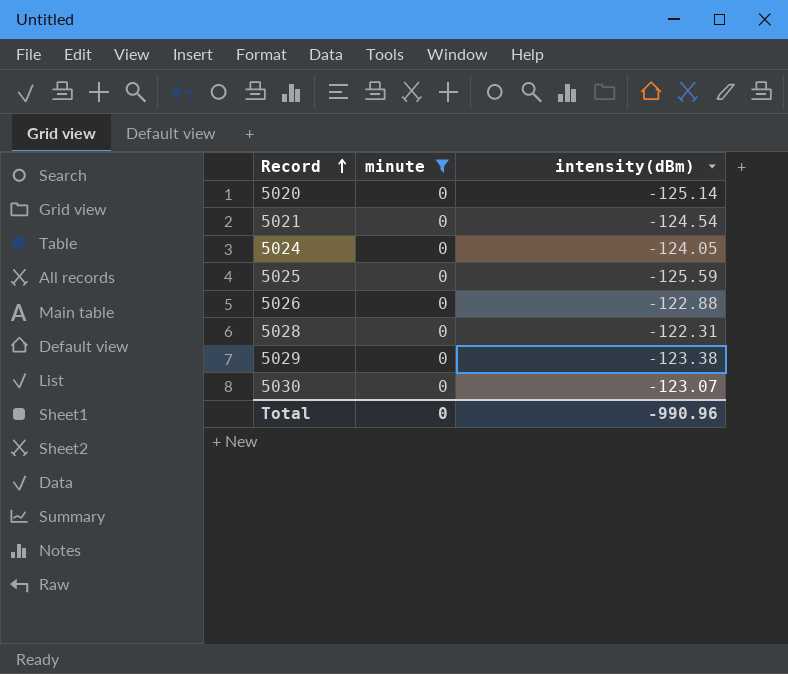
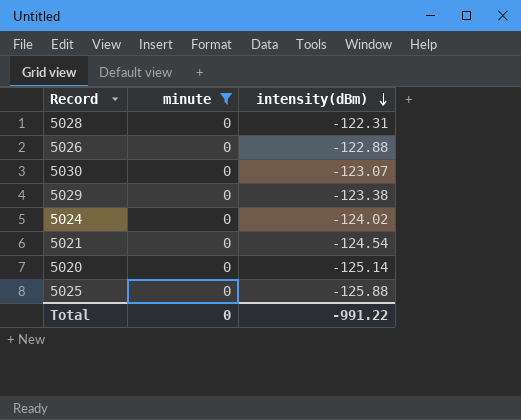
row order: Record ascending -> intensity(dBm) descending
5024 | intensity(dBm): -124.05 -> -124.02
5025 | intensity(dBm): -125.59 -> -125.88
Total | intensity(dBm): -990.96 -> -991.22

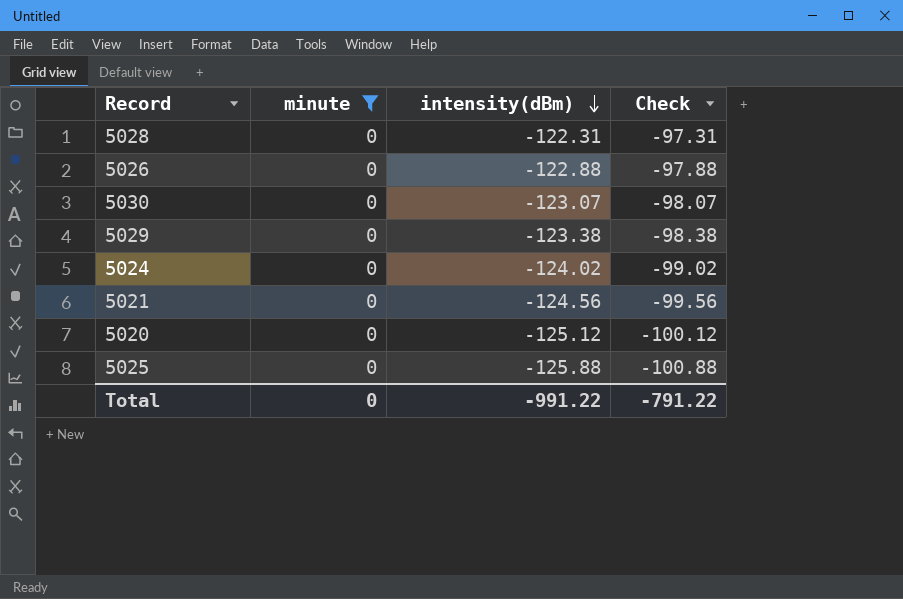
column Check | formula: none -> [intensity(dBm)] + 25
5021 | intensity(dBm): -124.54 -> -124.56
5020 | intensity(dBm): -125.14 -> -125.12

